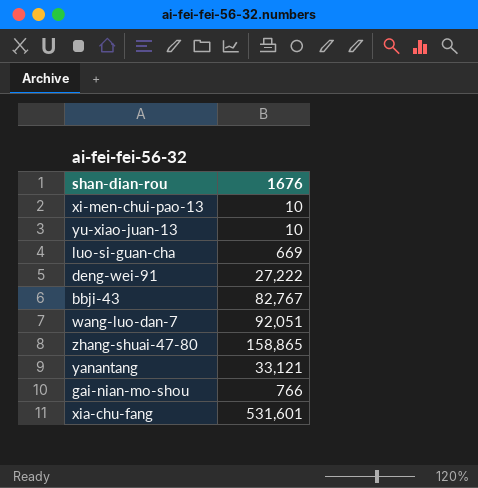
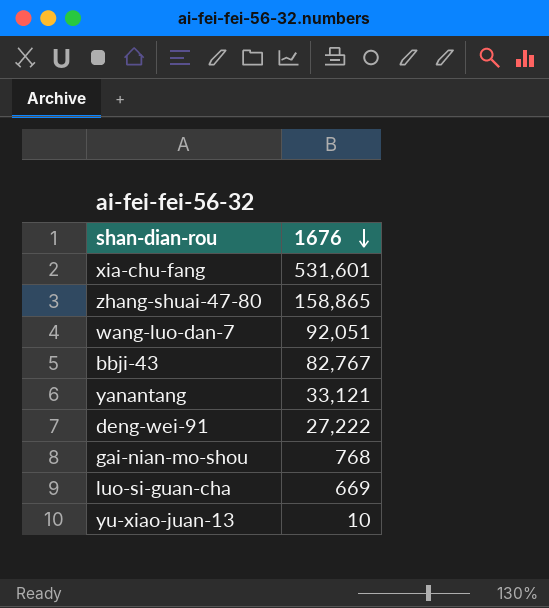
row order: none -> 1676 descending
row xi-men-chui-pao-13: 10 -> none
gai-nian-mo-shou | 1676: 766 -> 768

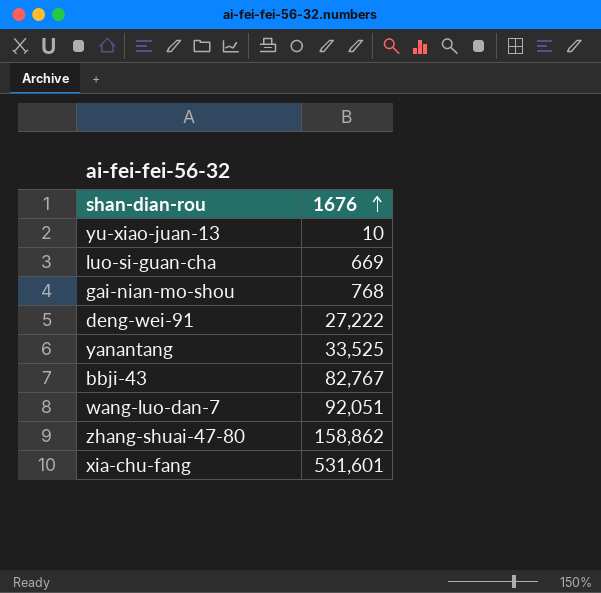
row order: 1676 descending -> 1676 ascending
yanantang | 1676: 33,121 -> 33,525
zhang-shuai-47-80 | 1676: 158,865 -> 158,862

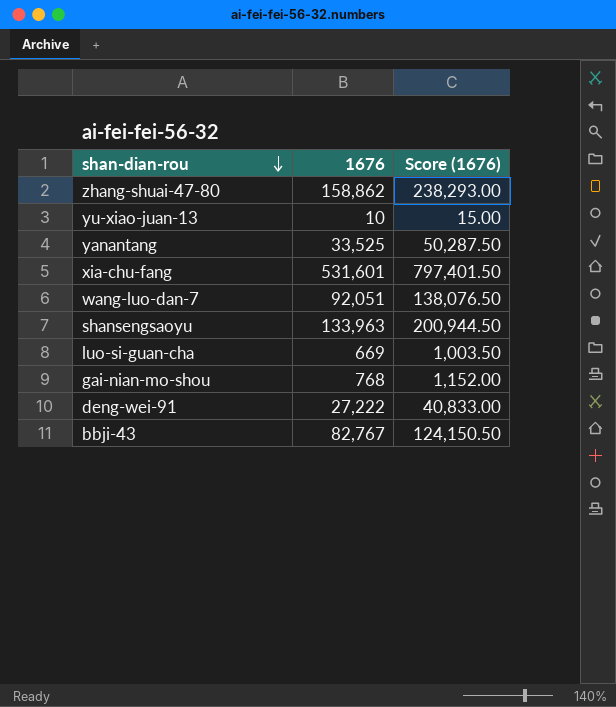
row order: 1676 ascending -> shan-dian-rou descending
column Score (1676) | formula: none -> [1676] * 1.5
row shansengsaoyu: none -> 133,963 | 200,944.50

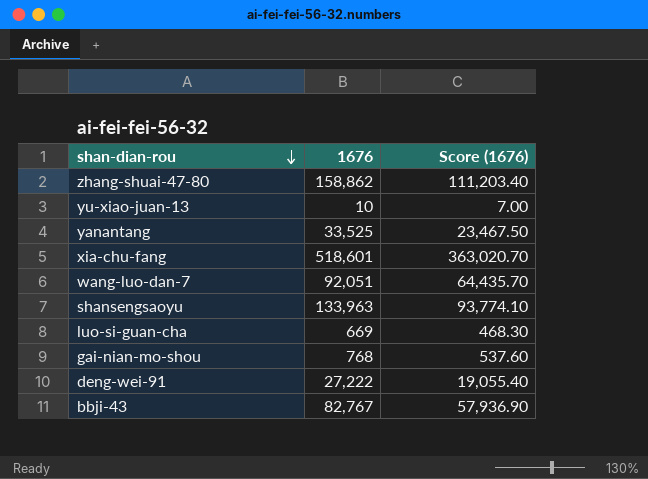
column Score (1676) | formula: [1676] * 1.5 -> [1676] * 0.7
xia-chu-fang | 1676: 531,601 -> 518,601

